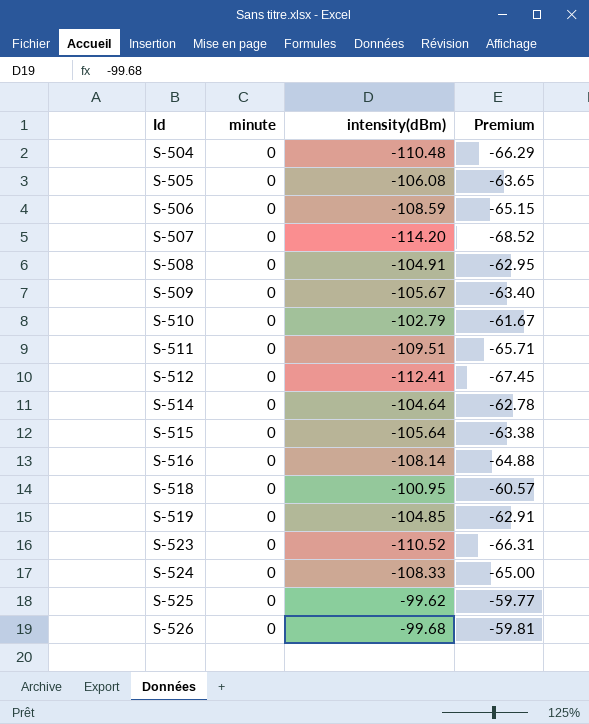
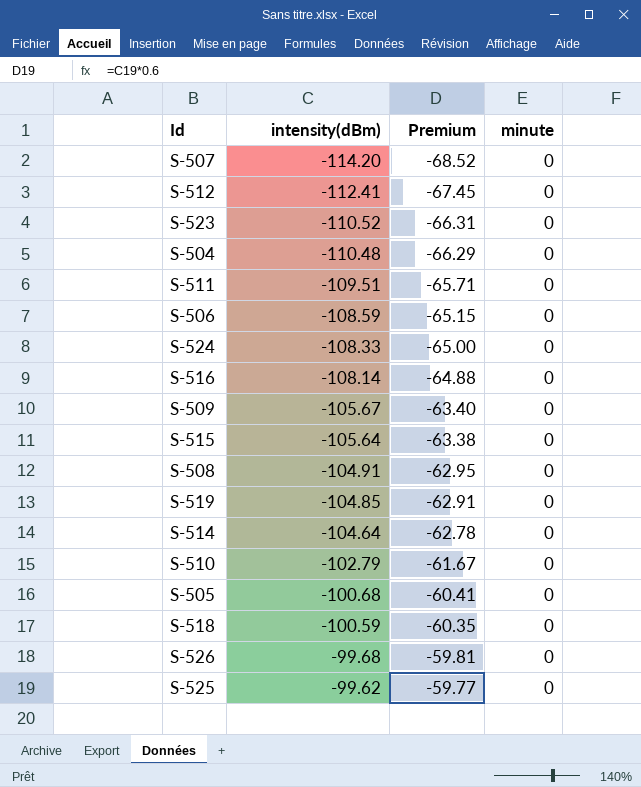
row order: Id ascending -> intensity(dBm) ascending
column minute | position: 2 -> 4
S-505 | intensity(dBm): -106.08 -> -100.68
S-505 | Premium: -63.65 -> -60.41
S-518 | intensity(dBm): -100.95 -> -100.59
S-518 | Premium: -60.57 -> -60.35

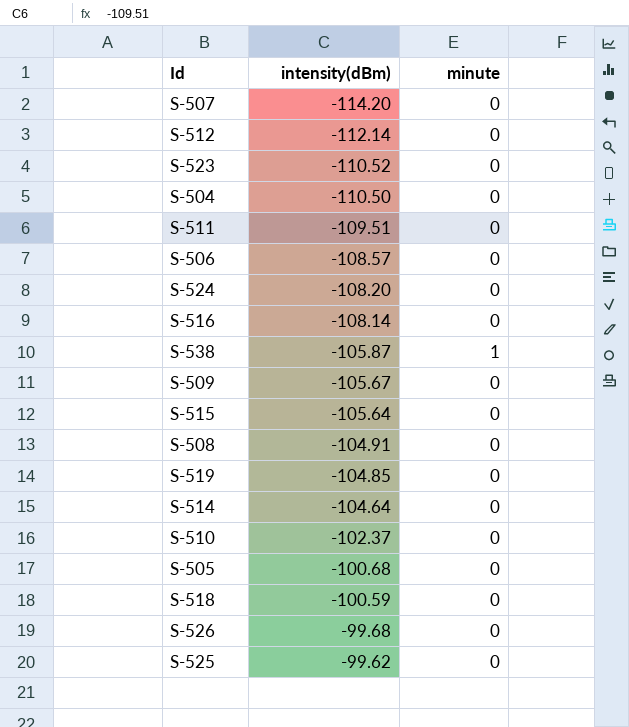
column Premium | formula: [intensity(dBm)] * 0.6 -> none
S-512 | intensity(dBm): -112.41 -> -112.14
S-504 | intensity(dBm): -110.48 -> -110.50
S-506 | intensity(dBm): -108.59 -> -108.57
S-524 | intensity(dBm): -108.33 -> -108.20
row S-538: none -> -105.87 | 1
S-510 | intensity(dBm): -102.79 -> -102.37

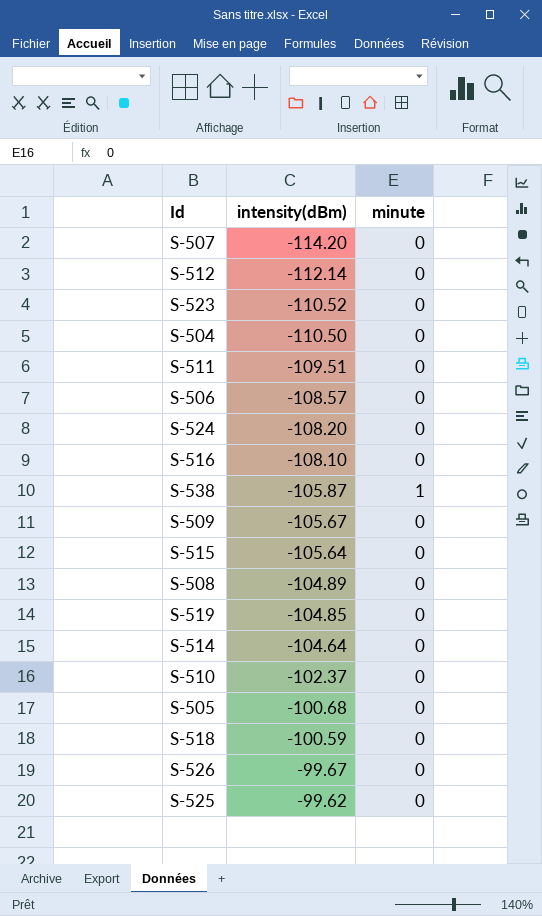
S-516 | intensity(dBm): -108.14 -> -108.10
S-508 | intensity(dBm): -104.91 -> -104.89
S-526 | intensity(dBm): -99.68 -> -99.67

